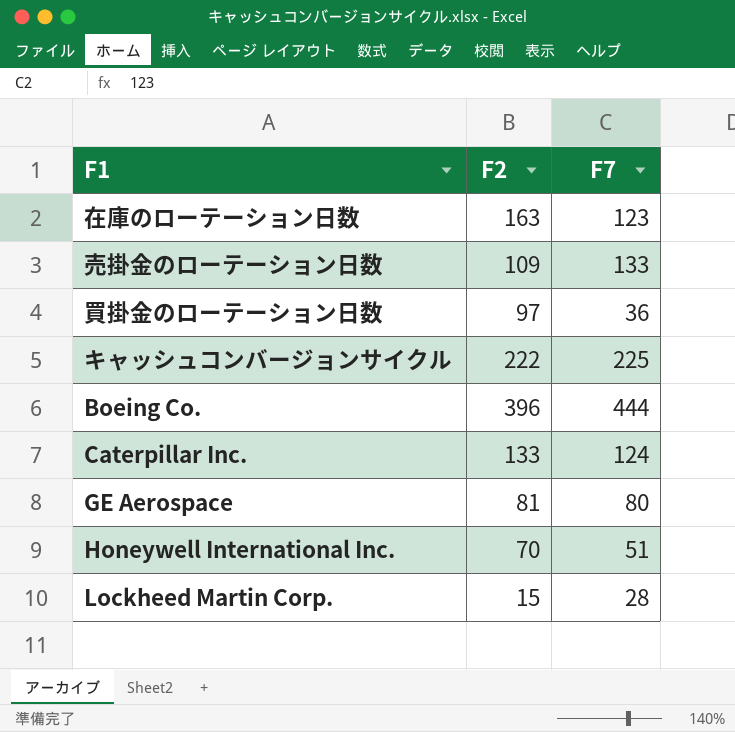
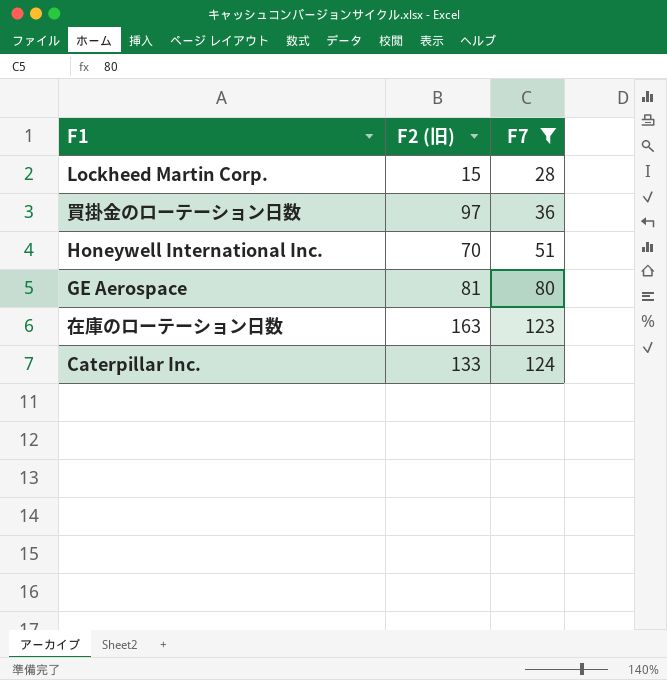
filter: none -> F7 <= 124
row order: none -> F7 ascending
column name: F2 -> F2 (旧)

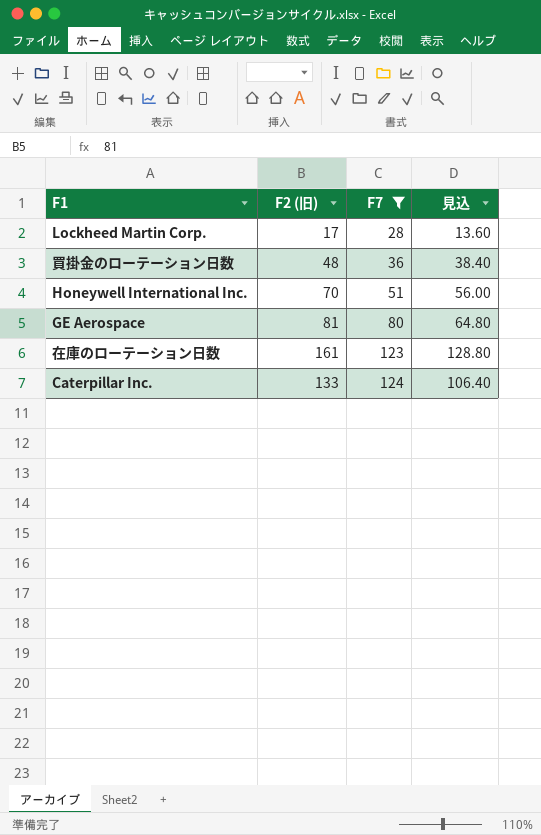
column 見込 | formula: none -> [F2 (旧)] * 0.8
Lockheed Martin Corp. | F2 (旧): 15 -> 17
買掛金のローテーション日数 | F2 (旧): 97 -> 48
在庫のローテーション日数 | F2 (旧): 163 -> 161

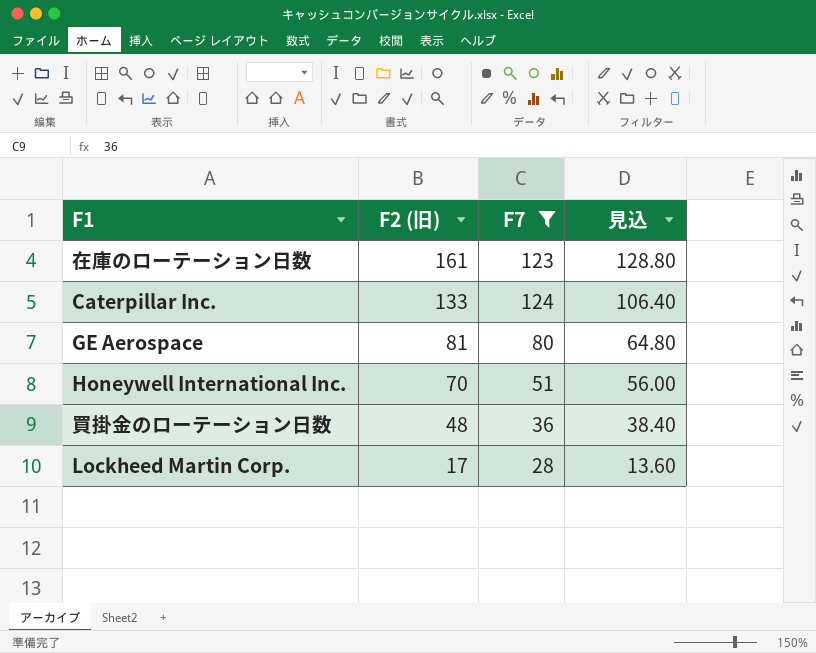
row order: F7 ascending -> F2 (旧) descending

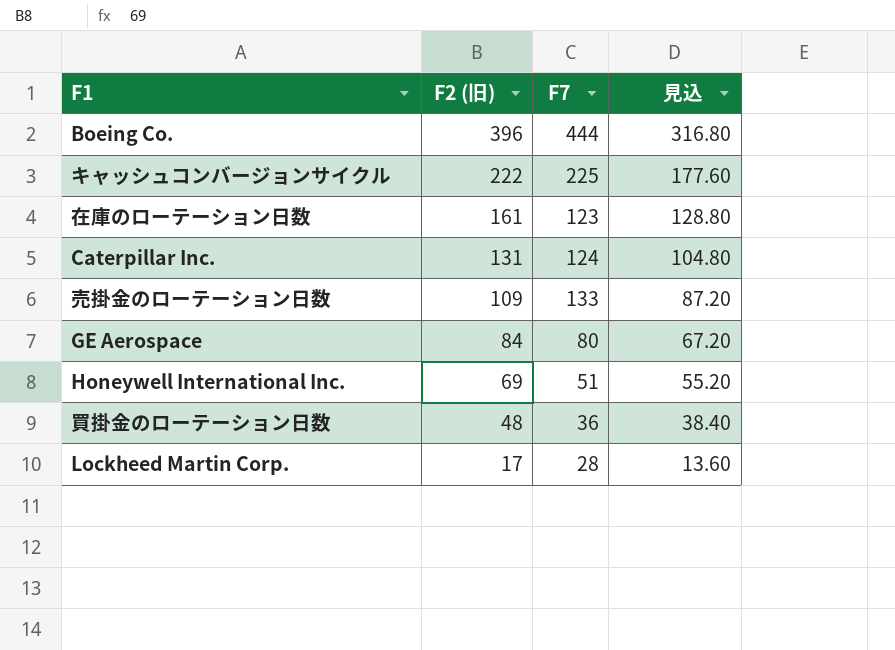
filter: F7 <= 124 -> none
Caterpillar Inc. | F2 (旧): 133 -> 131
Caterpillar Inc. | 見込: 106.40 -> 104.80
GE Aerospace | F2 (旧): 81 -> 84
GE Aerospace | 見込: 64.80 -> 67.20
Honeywell International Inc. | F2 (旧): 70 -> 69
Honeywell International Inc. | 見込: 56.00 -> 55.20

